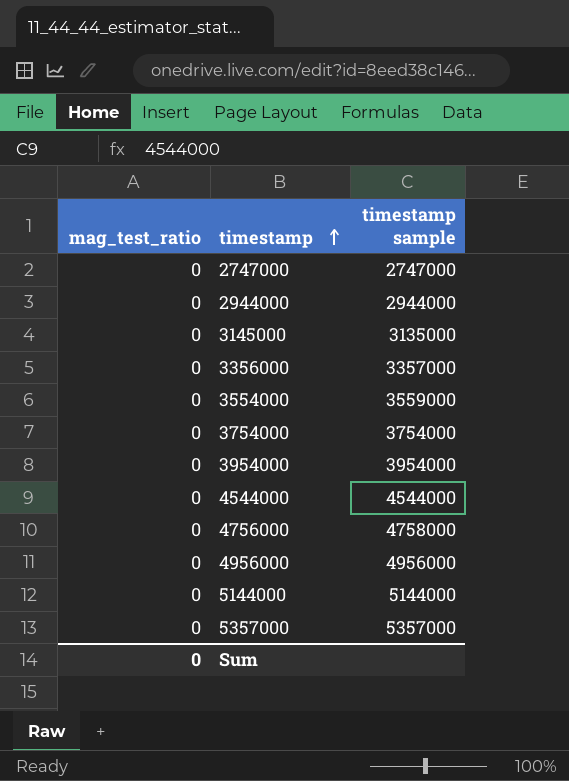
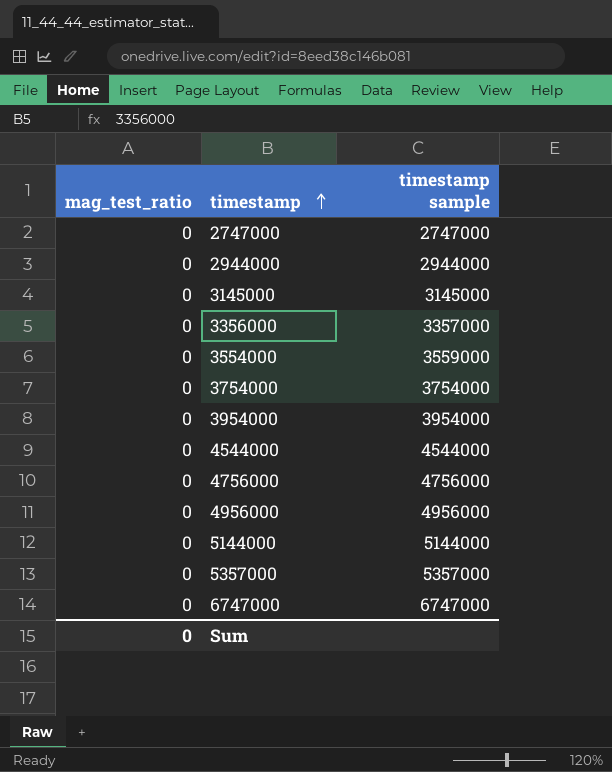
3145000 | timestamp sample: 3135000 -> 3145000
4756000 | timestamp sample: 4758000 -> 4756000
row 6747000: none -> 0 | 6747000

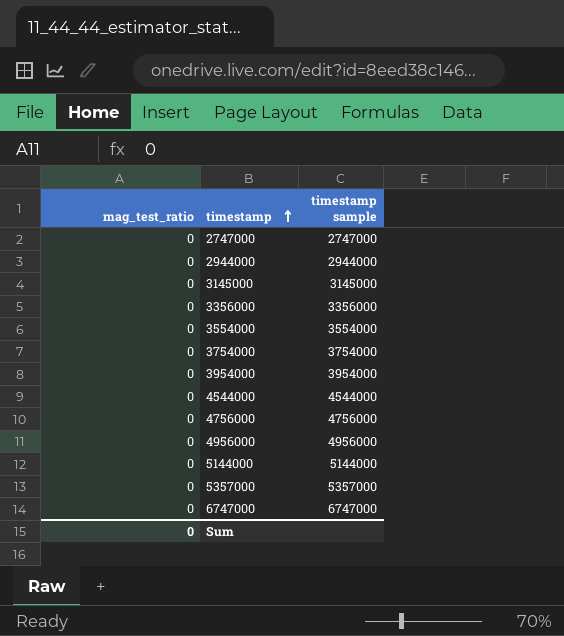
3356000 | timestamp sample: 3357000 -> 3356000
3554000 | timestamp sample: 3559000 -> 3554000

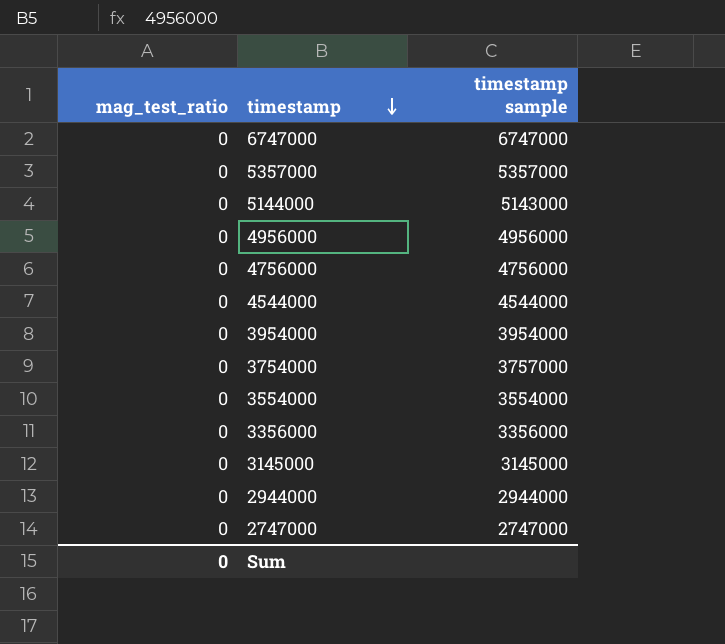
row order: timestamp ascending -> timestamp descending
5144000 | timestamp sample: 5144000 -> 5143000
3754000 | timestamp sample: 3754000 -> 3757000

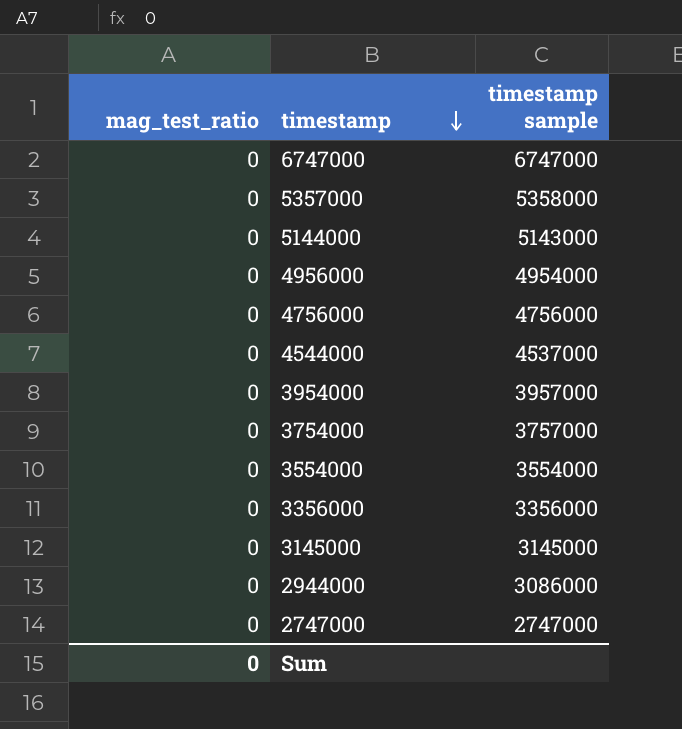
5357000 | timestamp sample: 5357000 -> 5358000
4956000 | timestamp sample: 4956000 -> 4954000
4544000 | timestamp sample: 4544000 -> 4537000
3954000 | timestamp sample: 3954000 -> 3957000
2944000 | timestamp sample: 2944000 -> 3086000

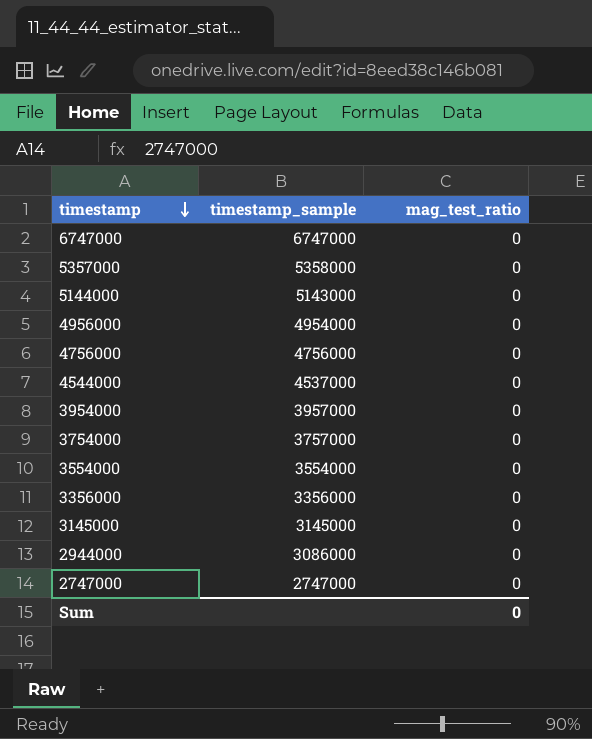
column name: timestamp sample -> timestamp_sample
column mag_test_ratio | position: 1 -> 3

